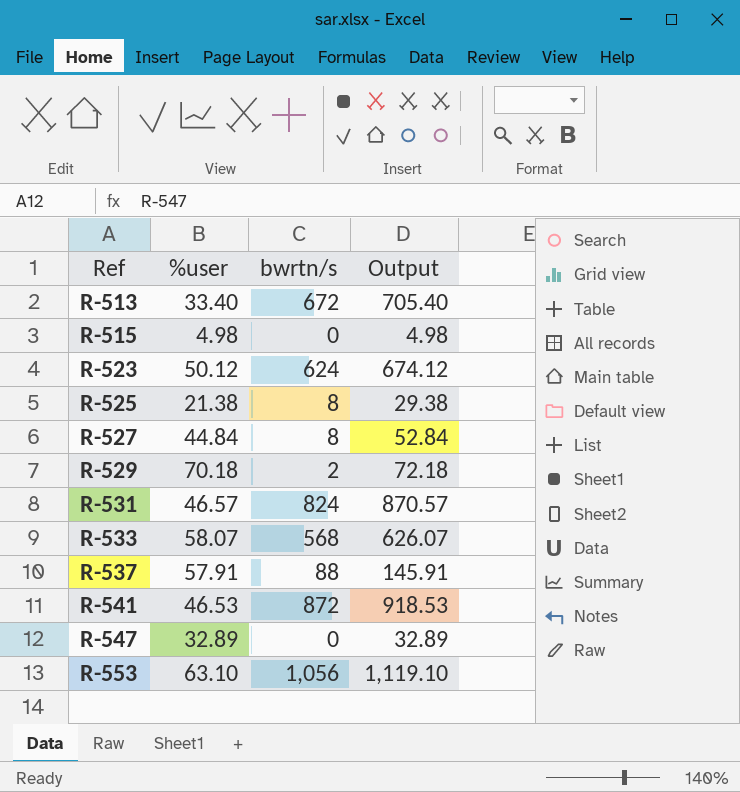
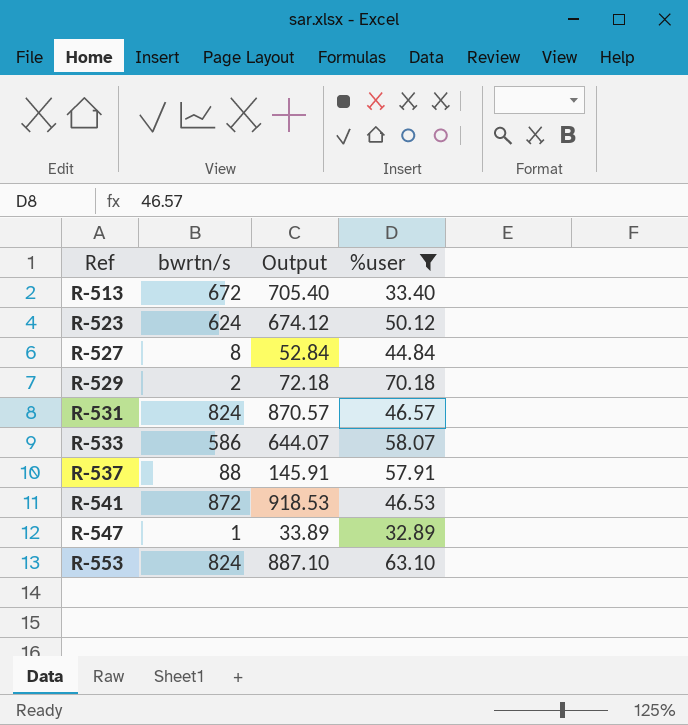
filter: none -> %user >= 32.89
column %user | position: 2 -> 4
R-533 | bwrtn/s: 568 -> 586
R-533 | Output: 626.07 -> 644.07
R-547 | bwrtn/s: 0 -> 1
R-547 | Output: 32.89 -> 33.89
R-553 | bwrtn/s: 1,056 -> 824
R-553 | Output: 1,119.10 -> 887.10

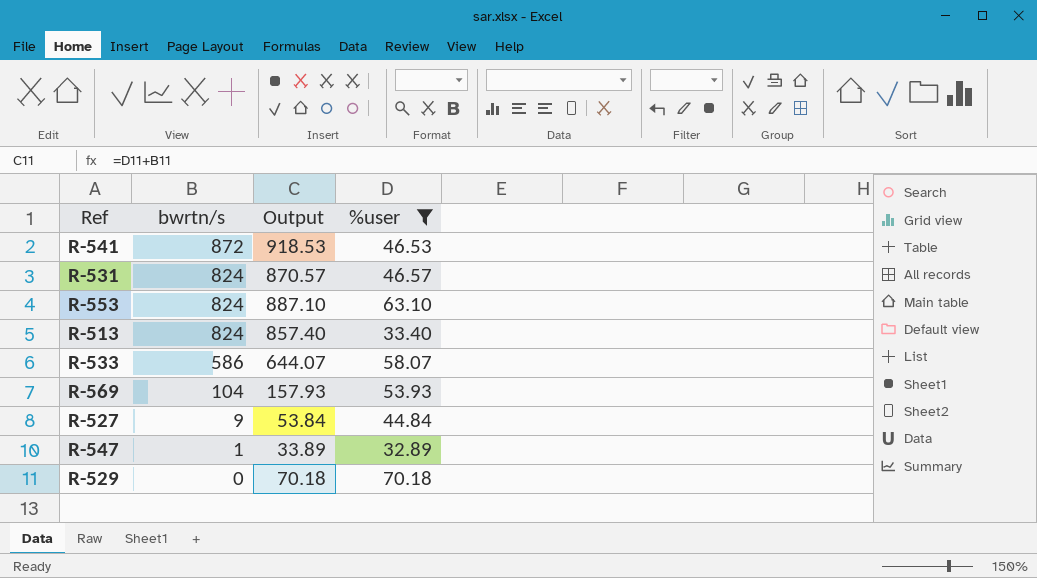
row order: Ref ascending -> bwrtn/s descending
row R-523: 624 | 674.12 | 50.12 -> none
row R-537: 88 | 145.91 | 57.91 -> none
R-513 | bwrtn/s: 672 -> 824
R-513 | Output: 705.40 -> 857.40
row R-569: none -> 104 | 157.93 | 53.93
R-527 | bwrtn/s: 8 -> 9
R-527 | Output: 52.84 -> 53.84
R-529 | bwrtn/s: 2 -> 0
R-529 | Output: 72.18 -> 70.18

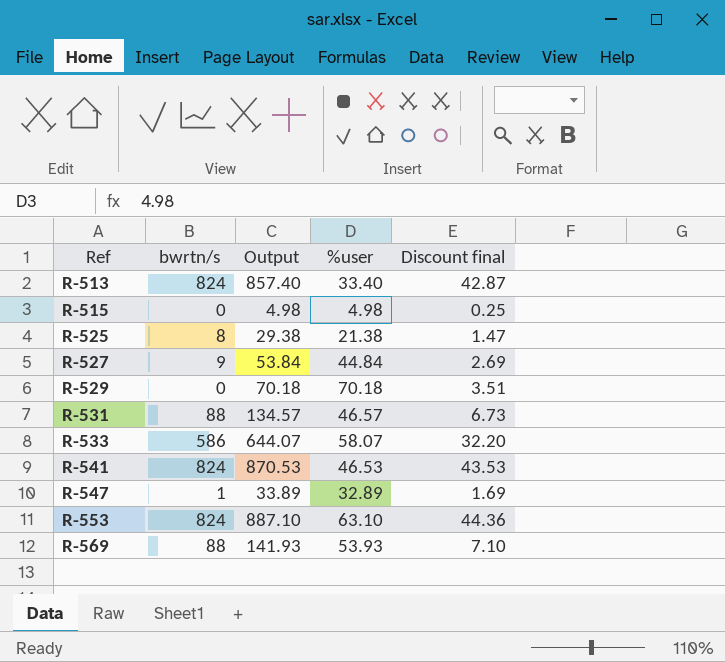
filter: %user >= 32.89 -> none
row order: bwrtn/s descending -> Ref ascending
column Discount final | formula: none -> [Output] * 0.05
R-531 | bwrtn/s: 824 -> 88
R-531 | Output: 870.57 -> 134.57
R-541 | bwrtn/s: 872 -> 824
R-541 | Output: 918.53 -> 870.53
R-569 | bwrtn/s: 104 -> 88
R-569 | Output: 157.93 -> 141.93

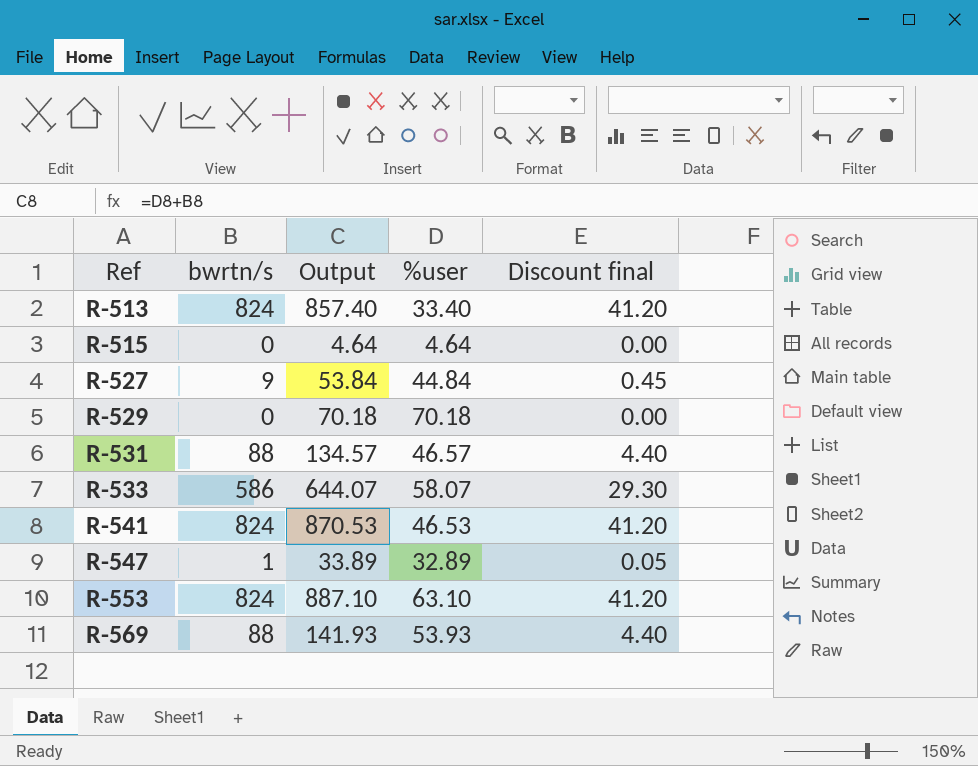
column Discount final | formula: [Output] * 0.05 -> [bwrtn/s] * 0.05
row R-525: 8 | 29.38 | 21.38 | 1.47 -> none
R-515 | Output: 4.98 -> 4.64
R-515 | %user: 4.98 -> 4.64

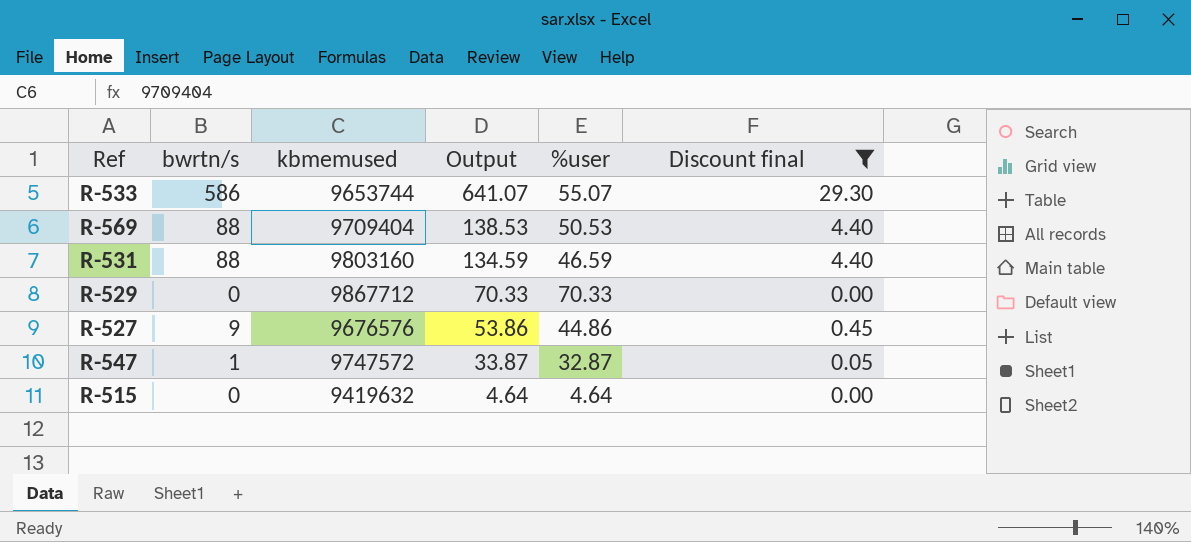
filter: none -> Discount final != 41.20
row order: Ref ascending -> Output descending
column kbmemused | position: none -> 3
R-533 | Output: 644.07 -> 641.07
R-533 | %user: 58.07 -> 55.07
R-569 | Output: 141.93 -> 138.53
R-569 | %user: 53.93 -> 50.53
R-531 | Output: 134.57 -> 134.59
R-531 | %user: 46.57 -> 46.59
R-529 | Output: 70.18 -> 70.33
R-529 | %user: 70.18 -> 70.33
R-527 | Output: 53.84 -> 53.86
R-527 | %user: 44.84 -> 44.86
R-547 | Output: 33.89 -> 33.87
R-547 | %user: 32.89 -> 32.87

